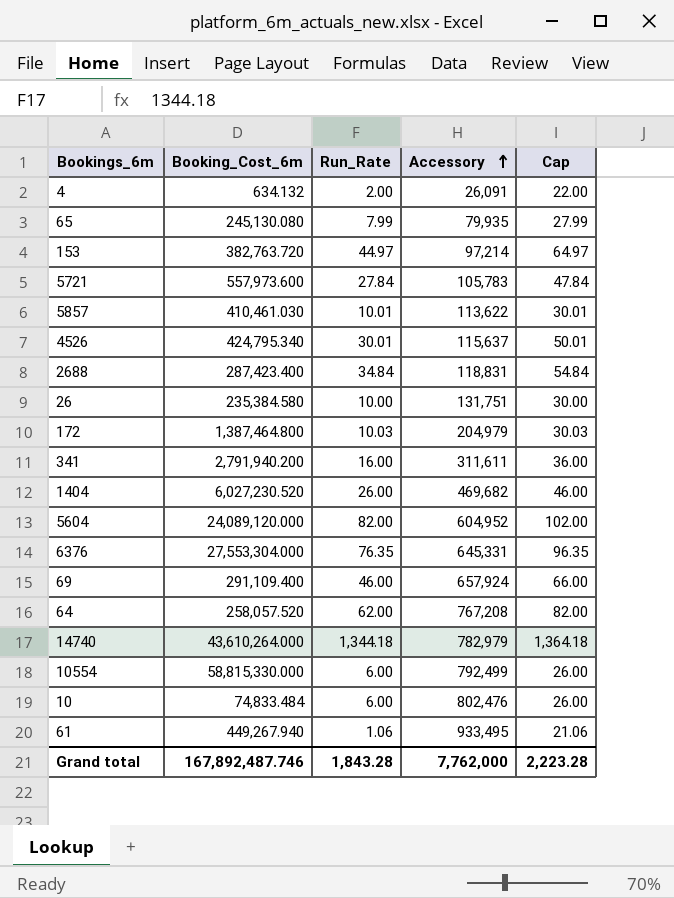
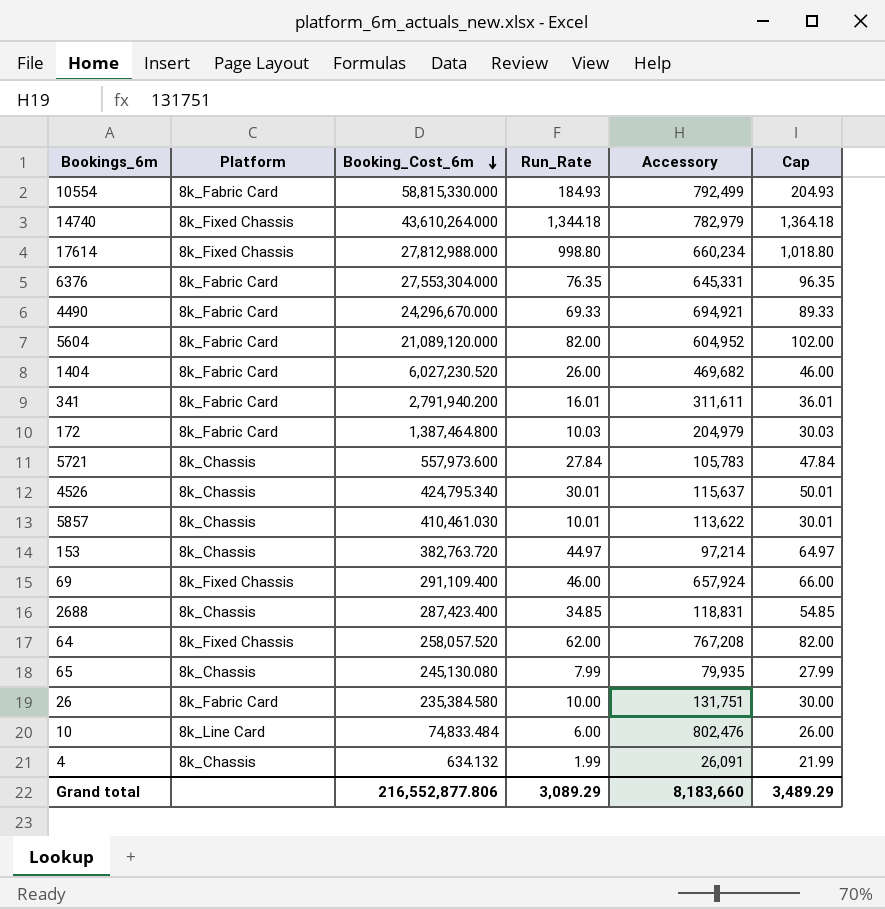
row order: Accessory ascending -> Booking_Cost_6m descending
column Platform | position: none -> 2
row 61: 449,267.940 | 1.06 | 933,495 | 21.06 -> none
10554 | Run_Rate: 6.00 -> 184.93
10554 | Cap: 26.00 -> 204.93
row 17614: none -> 8k_Fixed Chassis | 27,812,988.000 | 998.80 | 660,234 | 1,018.80
row 4490: none -> 8k_Fabric Card | 24,296,670.000 | 69.33 | 694,921 | 89.33
5604 | Booking_Cost_6m: 24,089,120.000 -> 21,089,120.000
341 | Run_Rate: 16.00 -> 16.01
341 | Cap: 36.00 -> 36.01
2688 | Run_Rate: 34.84 -> 34.85
2688 | Cap: 54.84 -> 54.85
4 | Run_Rate: 2.00 -> 1.99
4 | Cap: 22.00 -> 21.99
Grand total | Booking_Cost_6m: 167,892,487.746 -> 216,552,877.806
Grand total | Run_Rate: 1,843.28 -> 3,089.29
Grand total | Accessory: 7,762,000 -> 8,183,660
Grand total | Cap: 2,223.28 -> 3,489.29

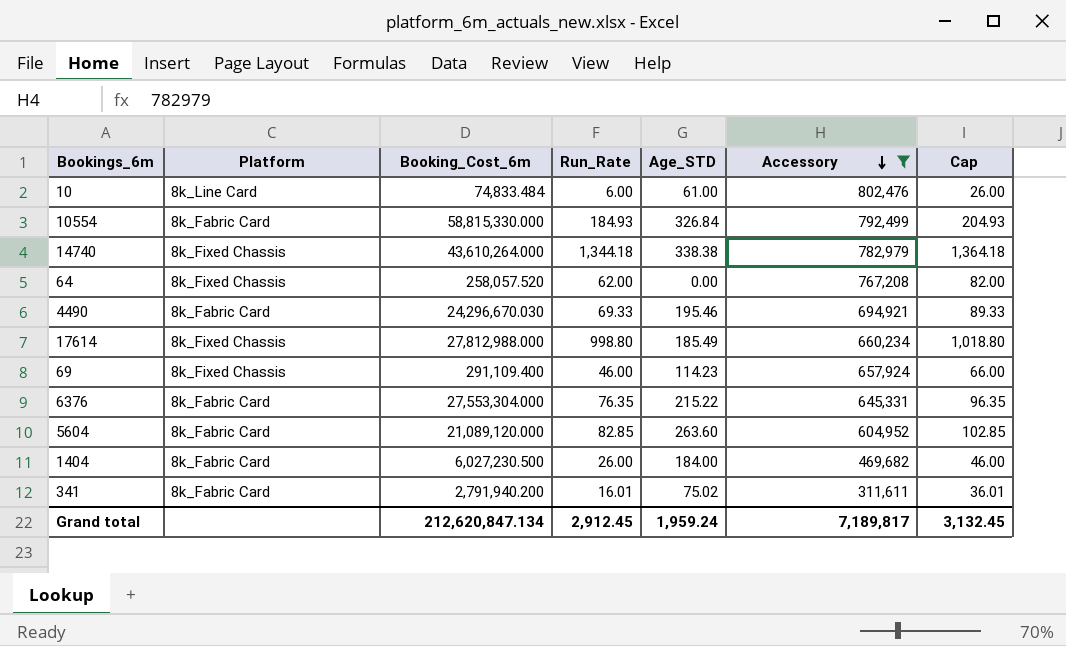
filter: none -> Accessory >= 311,611
row order: Booking_Cost_6m descending -> Accessory descending
column Age_STD | position: none -> 5
4490 | Booking_Cost_6m: 24,296,670.000 -> 24,296,670.030
5604 | Run_Rate: 82.00 -> 82.85
5604 | Cap: 102.00 -> 102.85
1404 | Booking_Cost_6m: 6,027,230.520 -> 6,027,230.500
Grand total | Booking_Cost_6m: 216,552,877.806 -> 212,620,847.134
Grand total | Run_Rate: 3,089.29 -> 2,912.45
Grand total | Accessory: 8,183,660 -> 7,189,817
Grand total | Cap: 3,489.29 -> 3,132.45

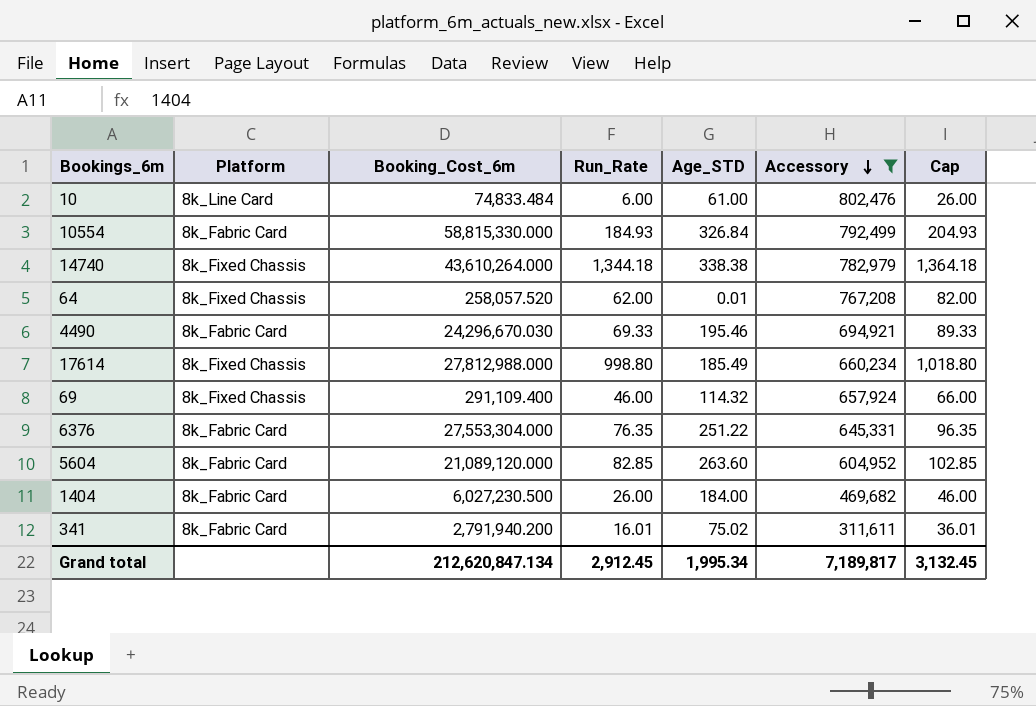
64 | Age_STD: 0.00 -> 0.01
69 | Age_STD: 114.23 -> 114.32
6376 | Age_STD: 215.22 -> 251.22
Grand total | Age_STD: 1,959.24 -> 1,995.34

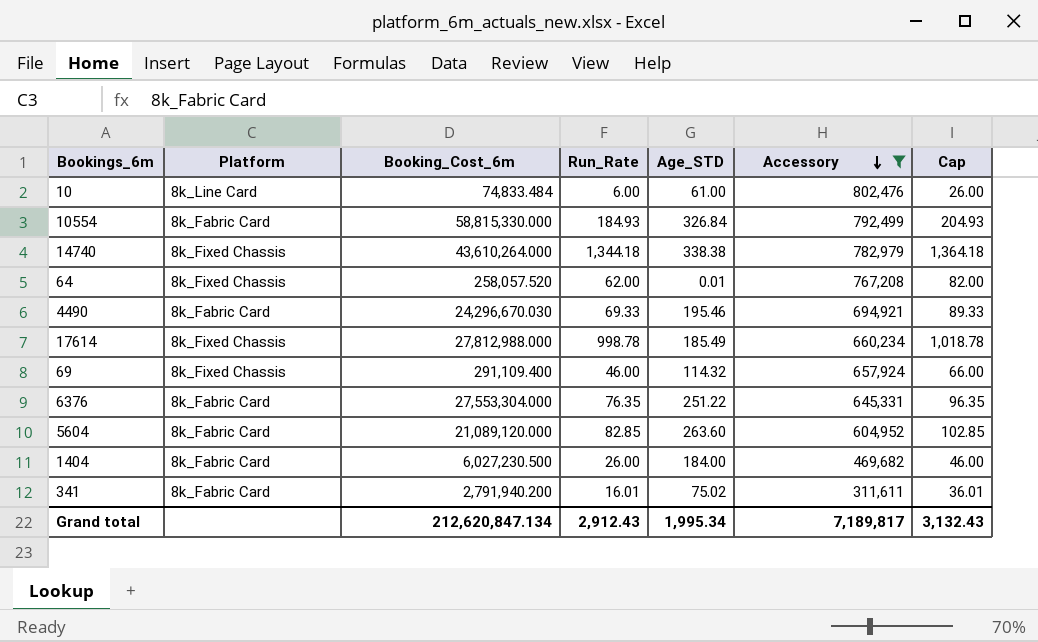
17614 | Run_Rate: 998.80 -> 998.78
17614 | Cap: 1,018.80 -> 1,018.78
Grand total | Run_Rate: 2,912.45 -> 2,912.43
Grand total | Cap: 3,132.45 -> 3,132.43

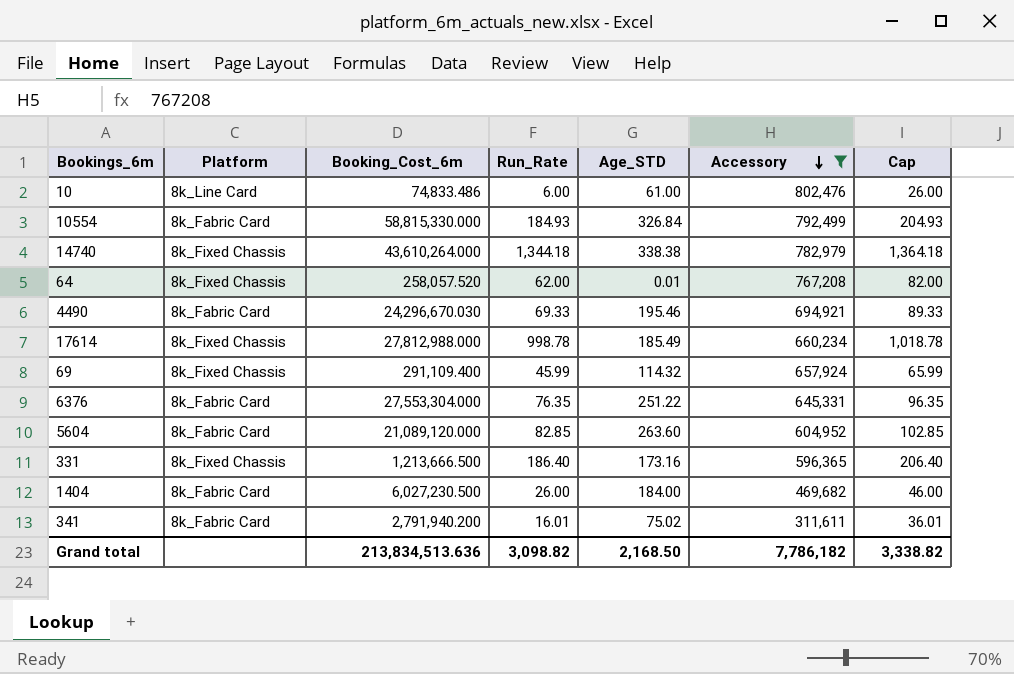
10 | Booking_Cost_6m: 74,833.484 -> 74,833.486
69 | Run_Rate: 46.00 -> 45.99
69 | Cap: 66.00 -> 65.99
row 331: none -> 8k_Fixed Chassis | 1,213,666.500 | 186.40 | 173.16 | 596,365 | 206.40
Grand total | Booking_Cost_6m: 212,620,847.134 -> 213,834,513.636
Grand total | Run_Rate: 2,912.43 -> 3,098.82
Grand total | Age_STD: 1,995.34 -> 2,168.50
Grand total | Accessory: 7,189,817 -> 7,786,182
Grand total | Cap: 3,132.43 -> 3,338.82

